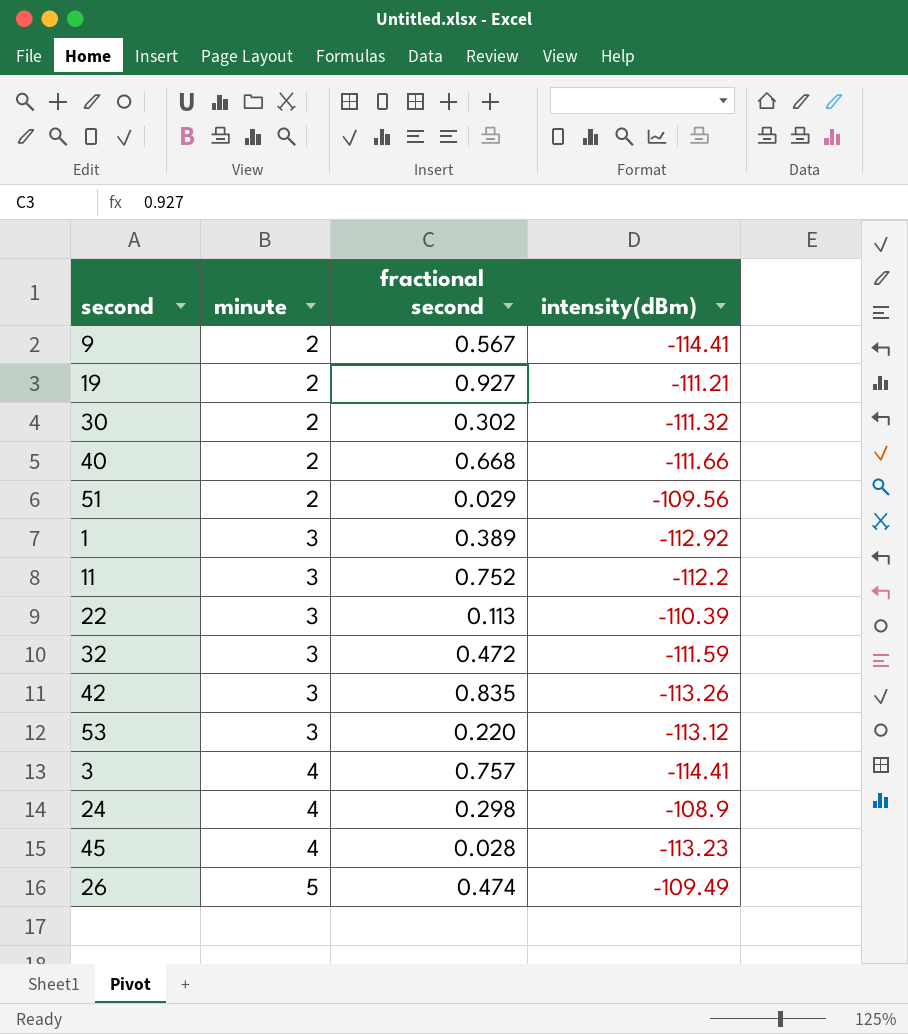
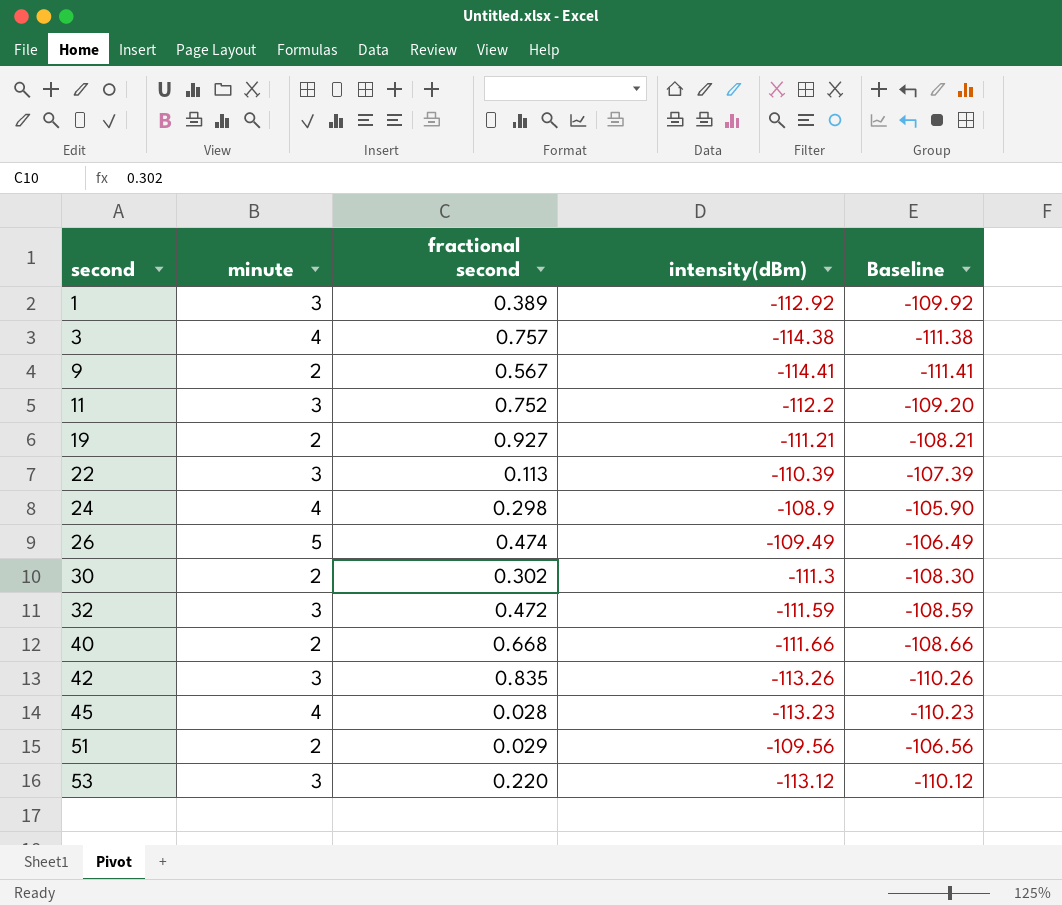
row order: minute ascending -> second ascending
column Baseline | formula: none -> [intensity(dBm)] + 3
3 | intensity(dBm): -114.41 -> -114.38
30 | intensity(dBm): -111.32 -> -111.3

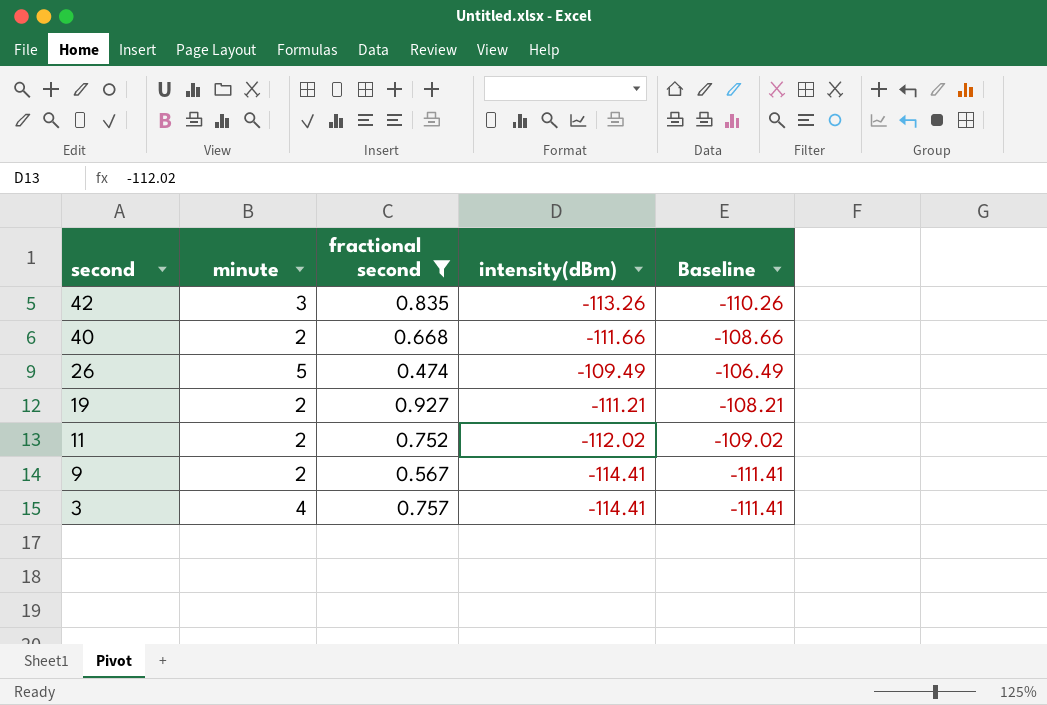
filter: none -> fractional second >= 0.474
row order: second ascending -> second descending
11 | minute: 3 -> 2
11 | intensity(dBm): -112.2 -> -112.02
11 | Baseline: -109.20 -> -109.02
3 | intensity(dBm): -114.38 -> -114.41
3 | Baseline: -111.38 -> -111.41

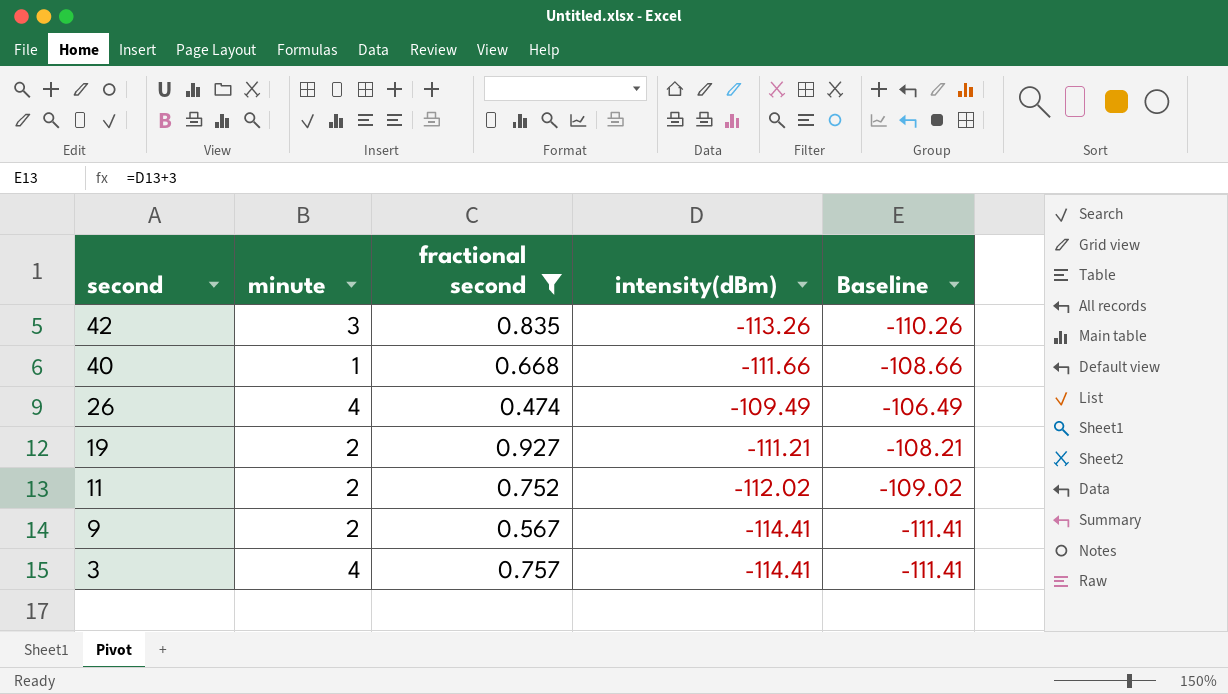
40 | minute: 2 -> 1
26 | minute: 5 -> 4

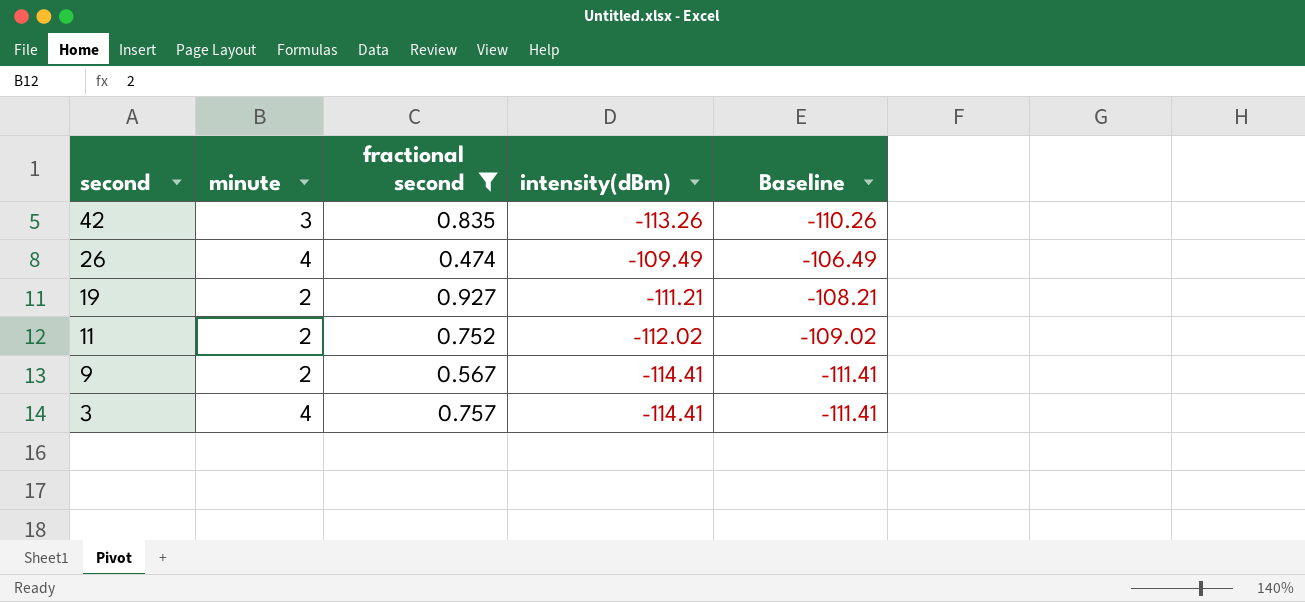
row 40: 1 | 0.668 | -111.66 | -108.66 -> none

